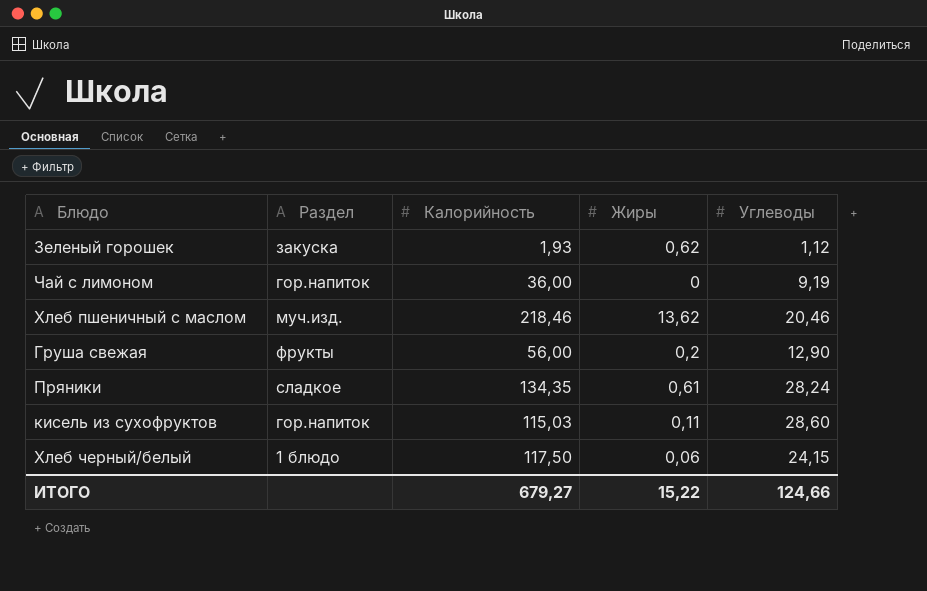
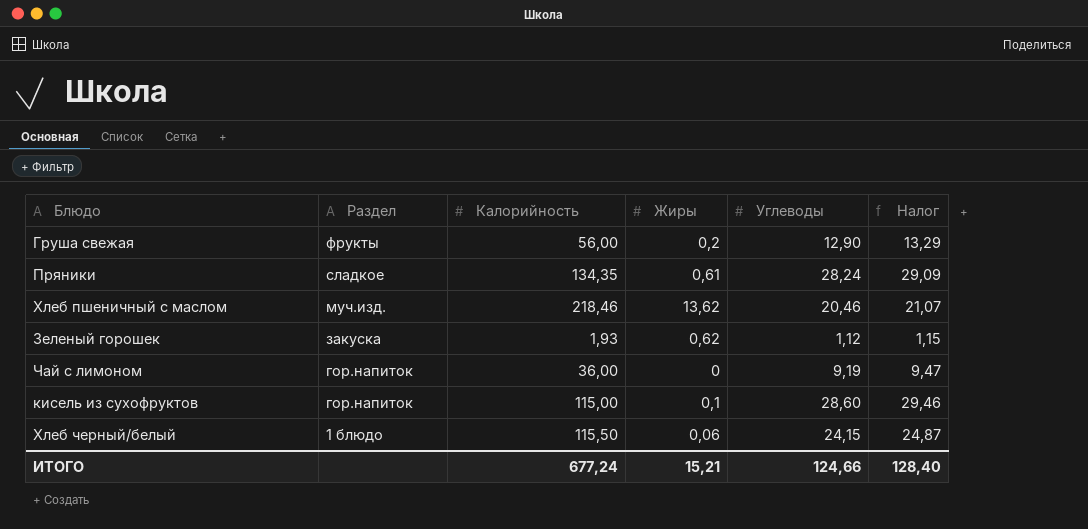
row order: none -> Раздел descending
column Налог | formula: none -> [Углеводы] * 1,03
кисель из сухофруктов | Калорийность: 115,03 -> 115,00
кисель из сухофруктов | Жиры: 0,11 -> 0,1
Хлеб черный/белый | Калорийность: 117,50 -> 115,50
ИТОГО | Калорийность: 679,27 -> 677,24
ИТОГО | Жиры: 15,22 -> 15,21

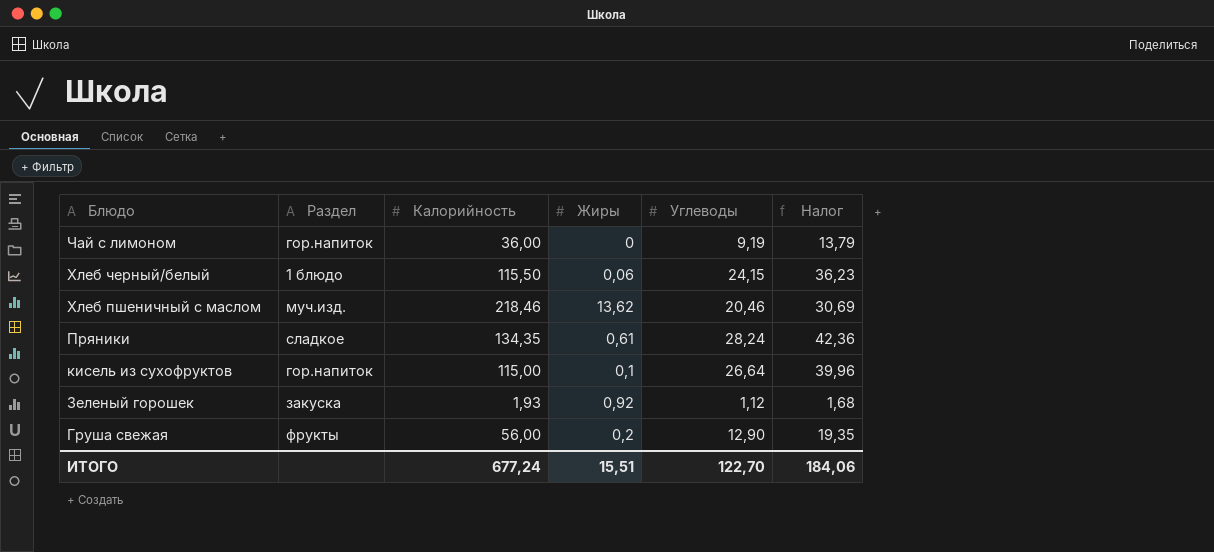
row order: Раздел descending -> Блюдо descending
column Налог | formula: [Углеводы] * 1,03 -> [Углеводы] * 1,5
кисель из сухофруктов | Углеводы: 28,60 -> 26,64
Зеленый горошек | Жиры: 0,62 -> 0,92
ИТОГО | Жиры: 15,21 -> 15,51
ИТОГО | Углеводы: 124,66 -> 122,70
ИТОГО | Налог: 128,40 -> 184,06

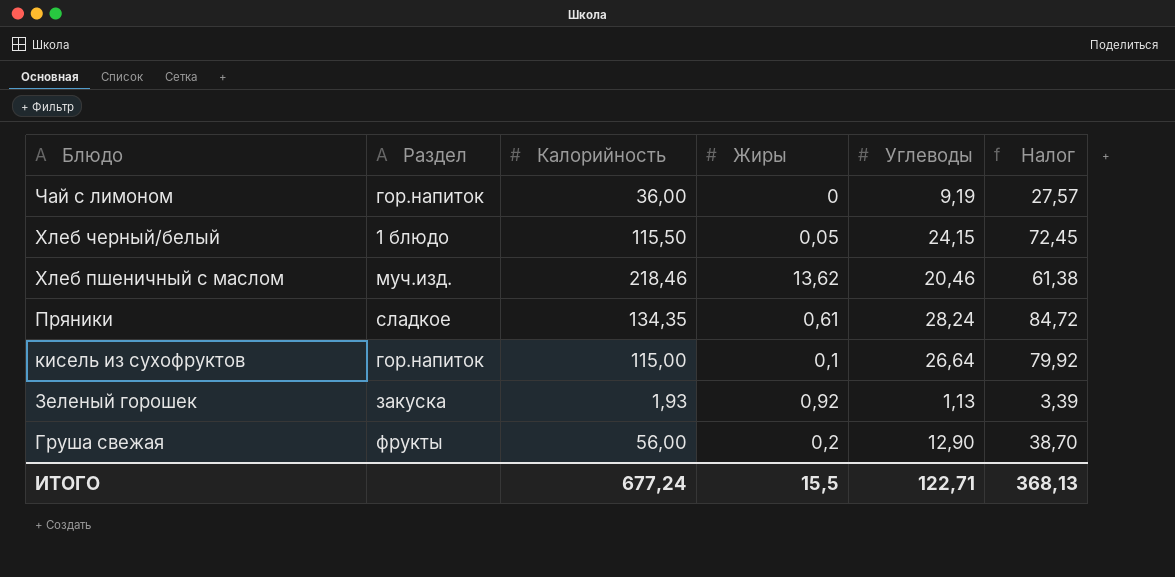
column Налог | formula: [Углеводы] * 1,5 -> [Углеводы] * 3
Хлеб черный/белый | Жиры: 0,06 -> 0,05
Зеленый горошек | Углеводы: 1,12 -> 1,13
ИТОГО | Жиры: 15,51 -> 15,5
ИТОГО | Углеводы: 122,70 -> 122,71
ИТОГО | Налог: 184,06 -> 368,13

